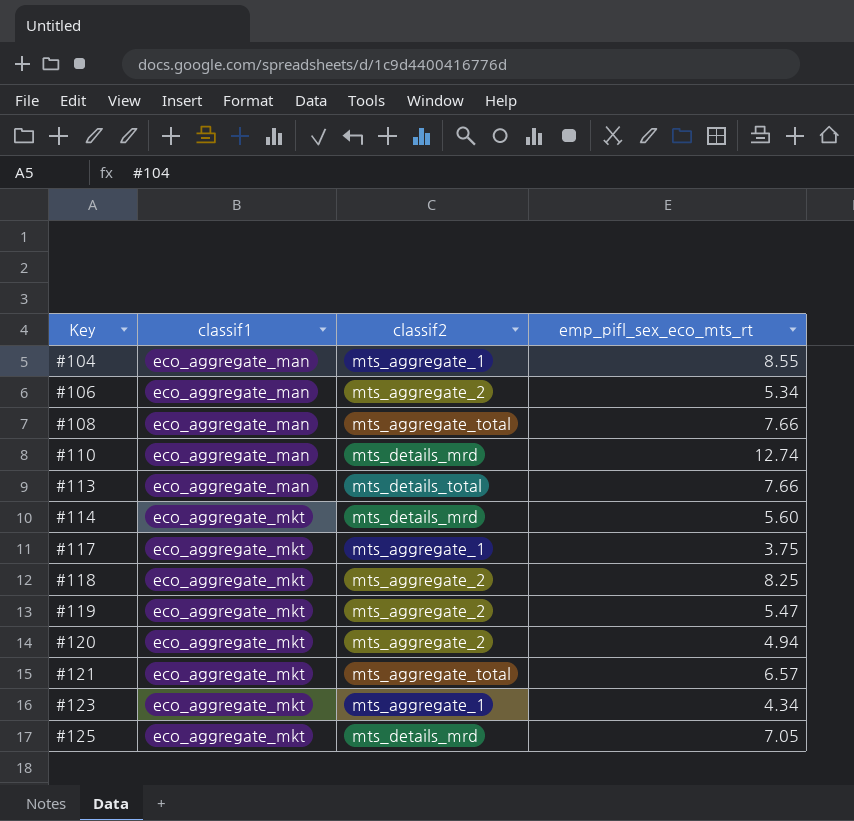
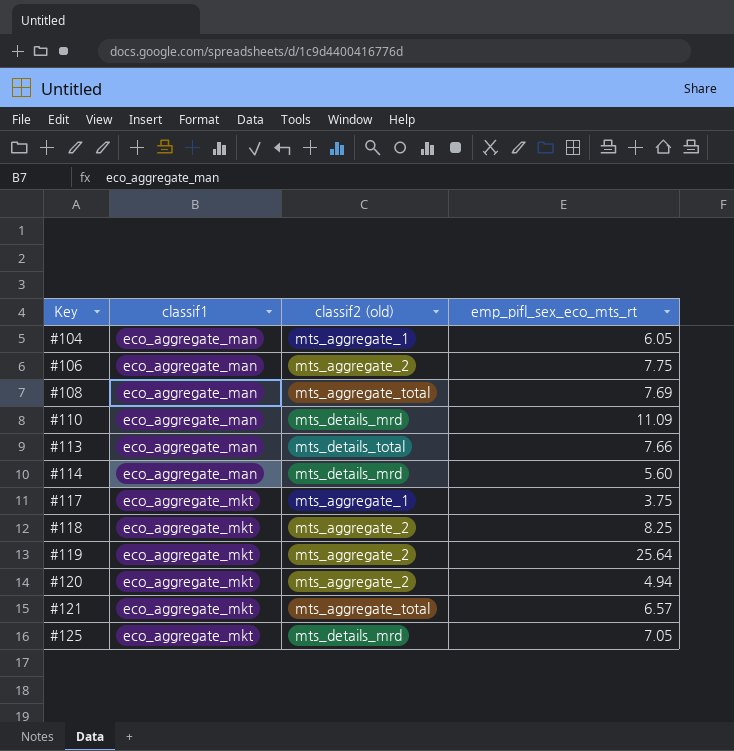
column name: classif2 -> classif2 (old)
row #123: eco_aggregate_mkt | mts_aggregate_1 | 4.34 -> none
#104 | emp_pifl_sex_eco_mts_rt: 8.55 -> 6.05
#106 | emp_pifl_sex_eco_mts_rt: 5.34 -> 7.75
#108 | emp_pifl_sex_eco_mts_rt: 7.66 -> 7.69
#110 | emp_pifl_sex_eco_mts_rt: 12.74 -> 11.09
#114 | classif1: eco_aggregate_mkt -> eco_aggregate_man
#119 | emp_pifl_sex_eco_mts_rt: 5.47 -> 25.64

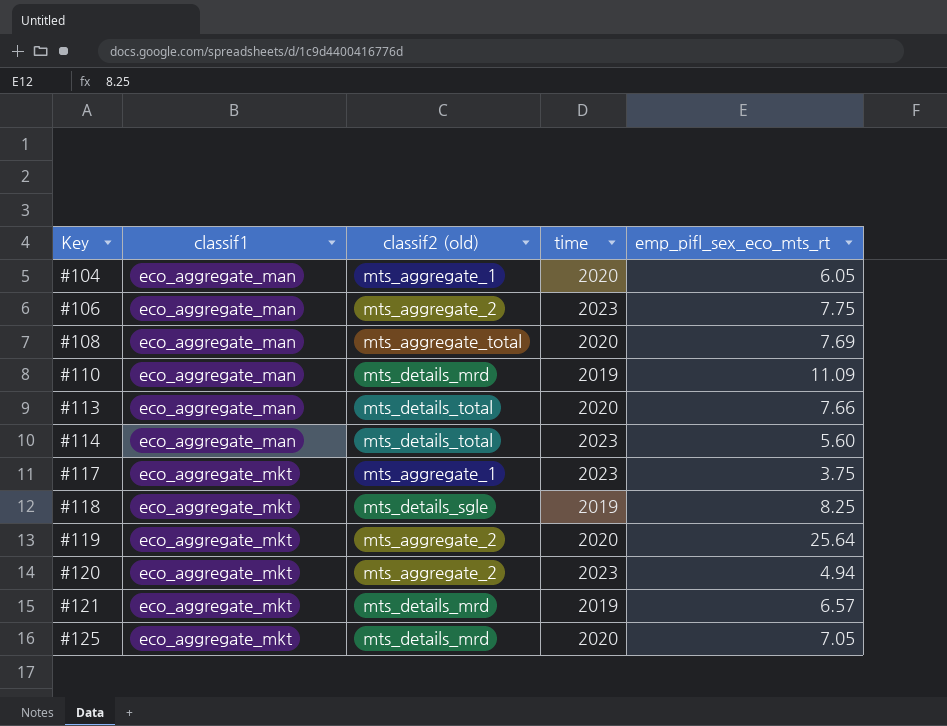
column time | position: none -> 4
#114 | classif2 (old): mts_details_mrd -> mts_details_total
#118 | classif2 (old): mts_aggregate_2 -> mts_details_sgle
#121 | classif2 (old): mts_aggregate_total -> mts_details_mrd

